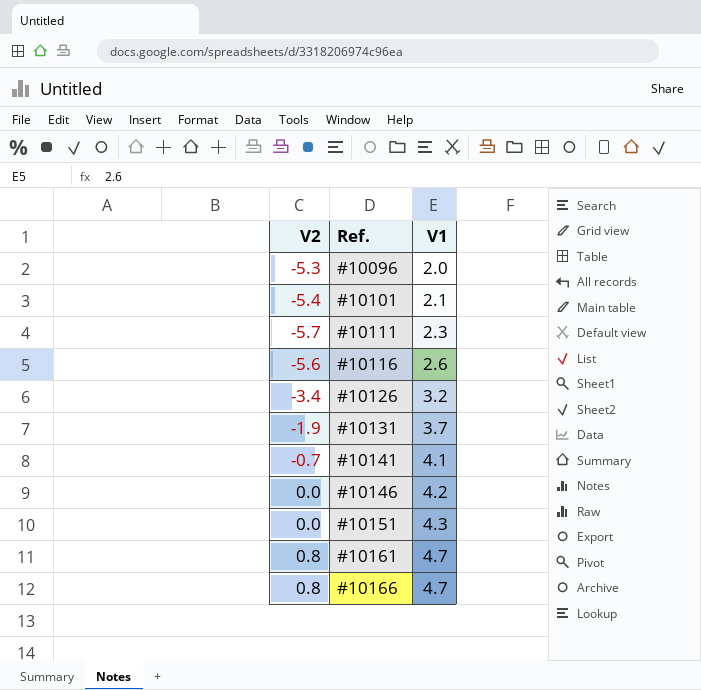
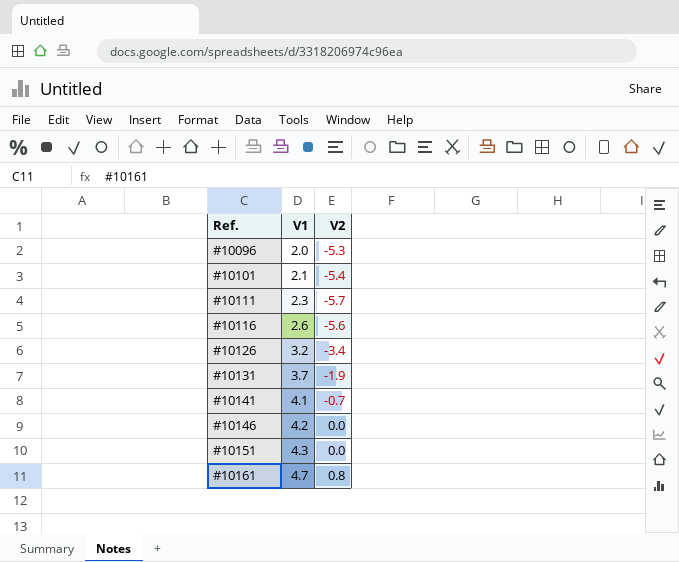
column V2 | position: 1 -> 3
row #10166: 0.8 | 4.7 -> none

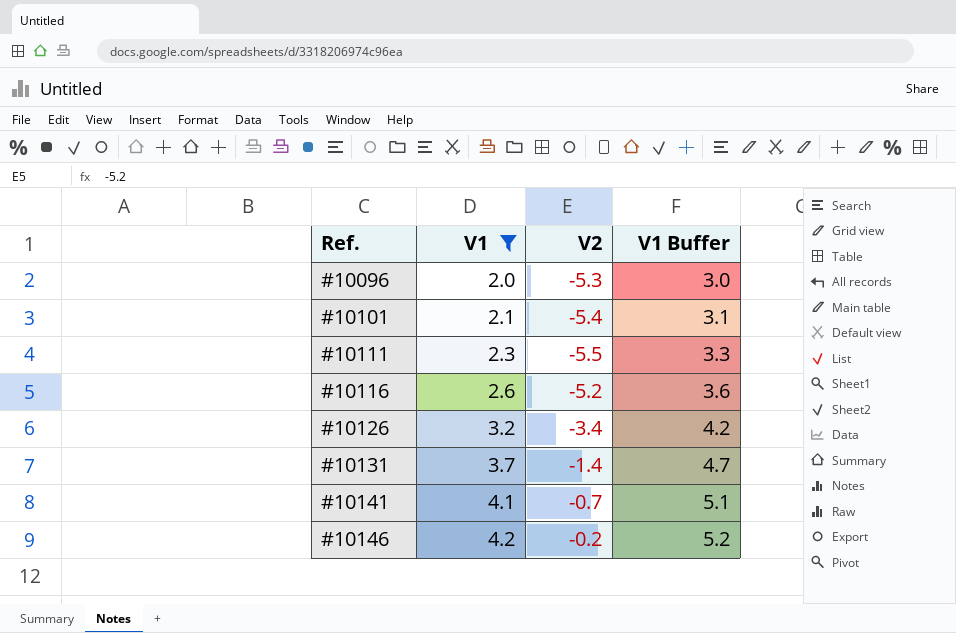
filter: none -> V1 <= 4.2
column V1 Buffer | formula: none -> [V1] + 1
#10111 | V2: -5.7 -> -5.5
#10116 | V2: -5.6 -> -5.2
#10131 | V2: -1.9 -> -1.4
#10146 | V2: 0.0 -> -0.2

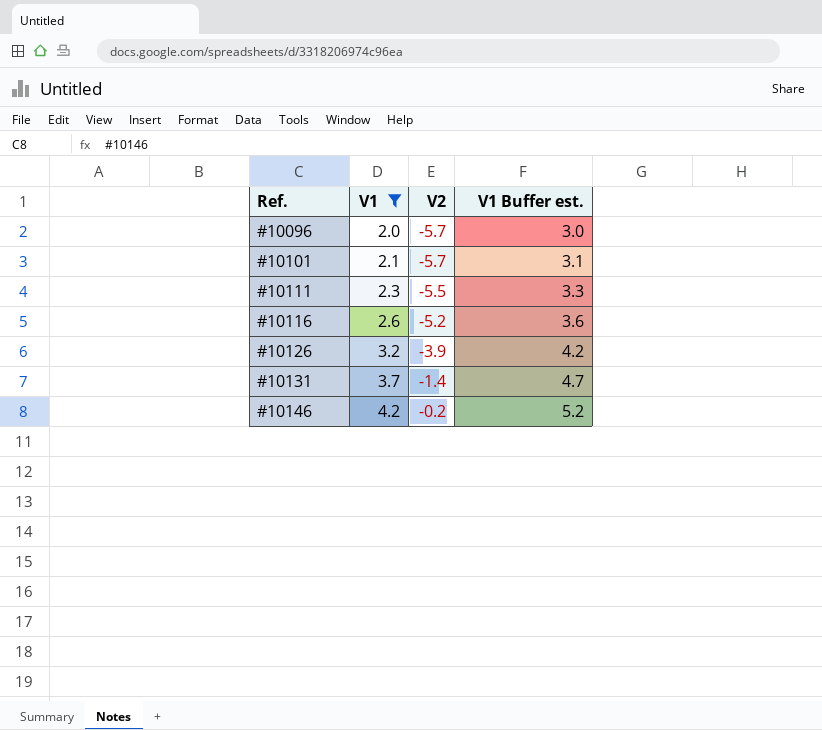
column name: V1 Buffer -> V1 Buffer est.
row #10141: 4.1 | -0.7 | 5.1 -> none
#10096 | V2: -5.3 -> -5.7
#10101 | V2: -5.4 -> -5.7
#10126 | V2: -3.4 -> -3.9

